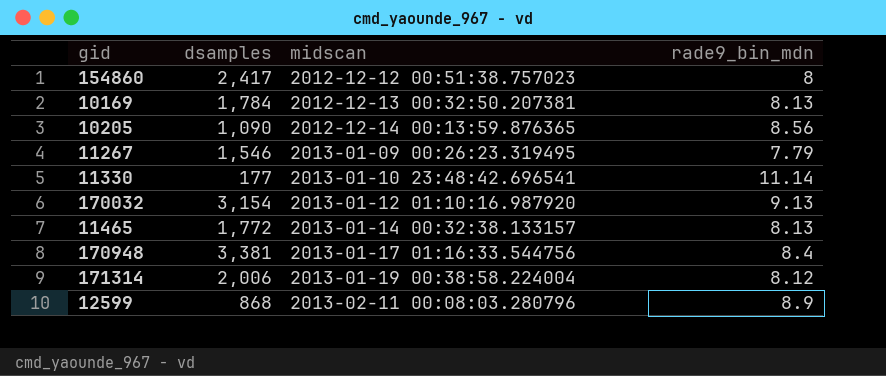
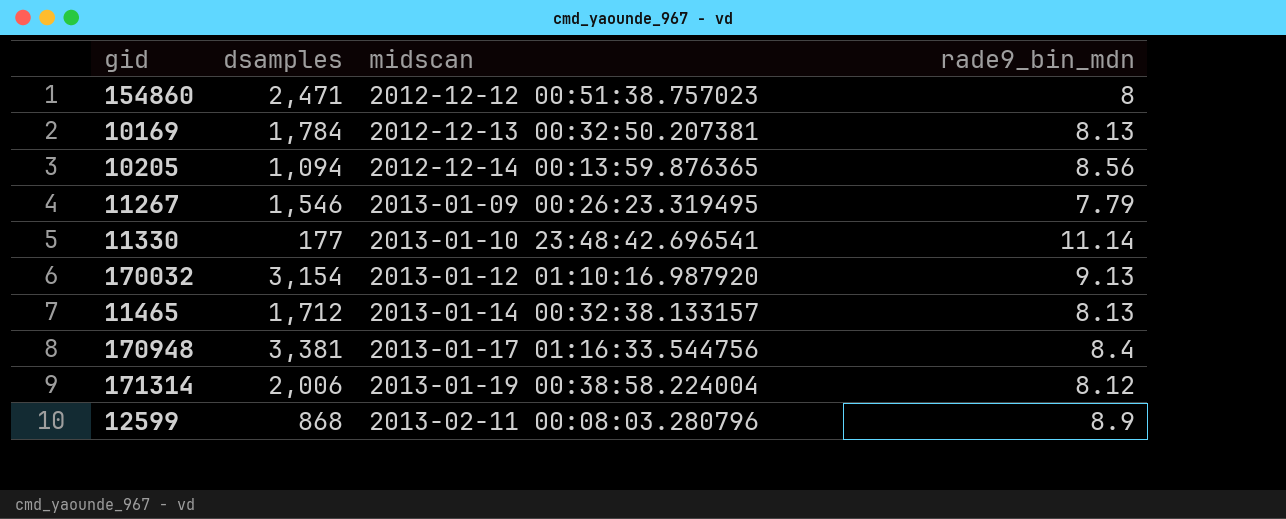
154860 | dsamples: 2,417 -> 2,471
10205 | dsamples: 1,090 -> 1,094
11465 | dsamples: 1,772 -> 1,712

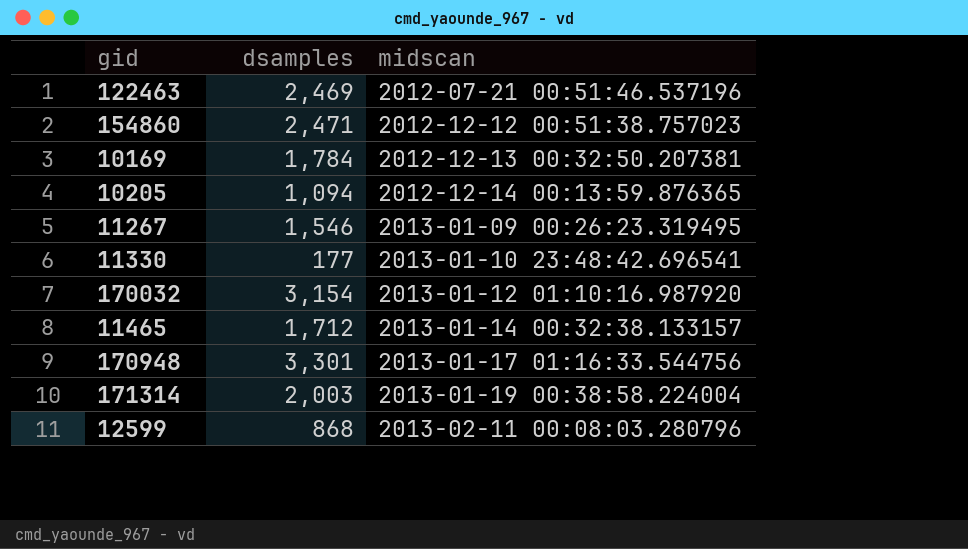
column rade9_bin_mdn | position: 4 -> none
row 122463: none -> 2,469 | 2012-07-21 00:51:46.537196
170948 | dsamples: 3,381 -> 3,301
171314 | dsamples: 2,006 -> 2,003

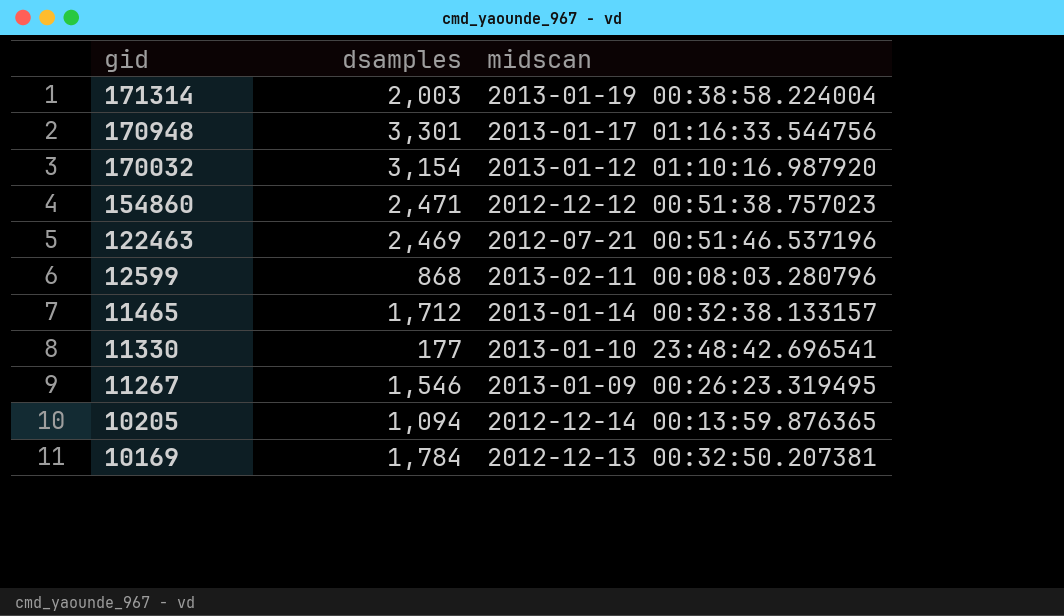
row order: midscan ascending -> gid descending

